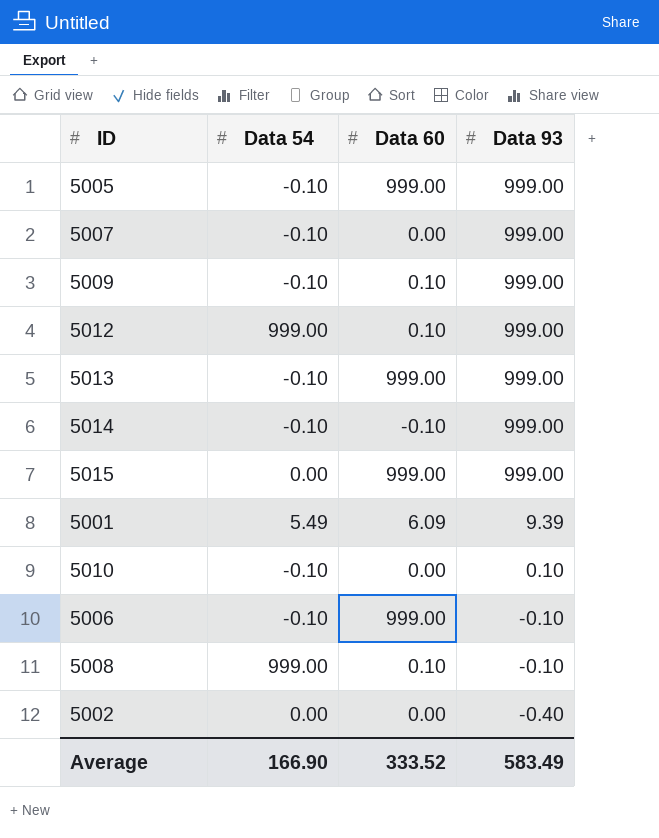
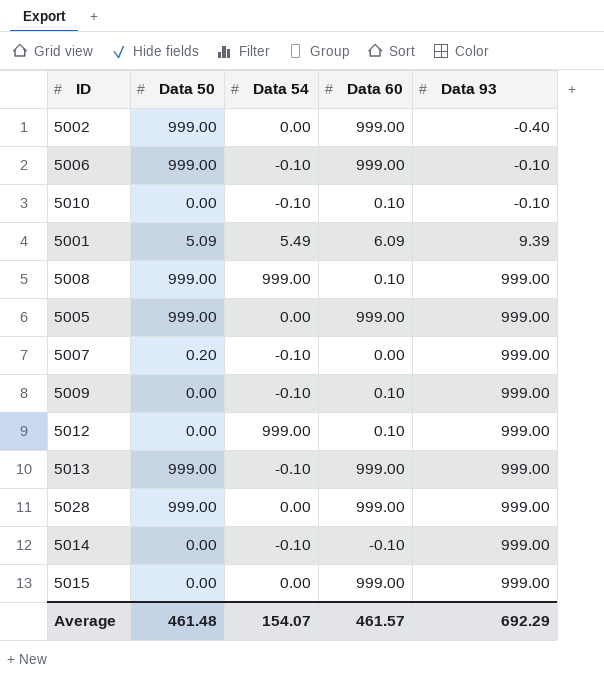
row order: Data 93 descending -> Data 93 ascending
column Data 50 | position: none -> 2
5002 | Data 60: 0.00 -> 999.00
5010 | Data 60: 0.00 -> 0.10
5010 | Data 93: 0.10 -> -0.10
5008 | Data 93: -0.10 -> 999.00
5005 | Data 54: -0.10 -> 0.00
row 5028: none -> 999.00 | 0.00 | 999.00 | 999.00
Average | Data 54: 166.90 -> 154.07
Average | Data 60: 333.52 -> 461.57
Average | Data 93: 583.49 -> 692.29

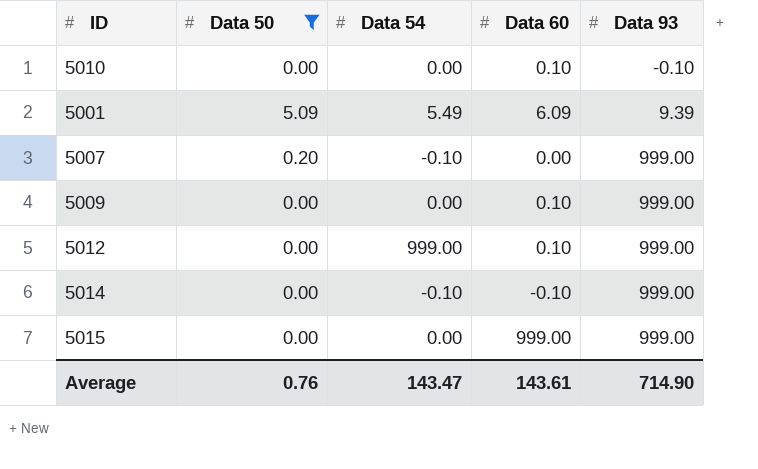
filter: none -> Data 50 != 999.00
5010 | Data 54: -0.10 -> 0.00
5009 | Data 54: -0.10 -> 0.00
Average | Data 50: 461.48 -> 0.76
Average | Data 54: 154.07 -> 143.47
Average | Data 60: 461.57 -> 143.61
Average | Data 93: 692.29 -> 714.90

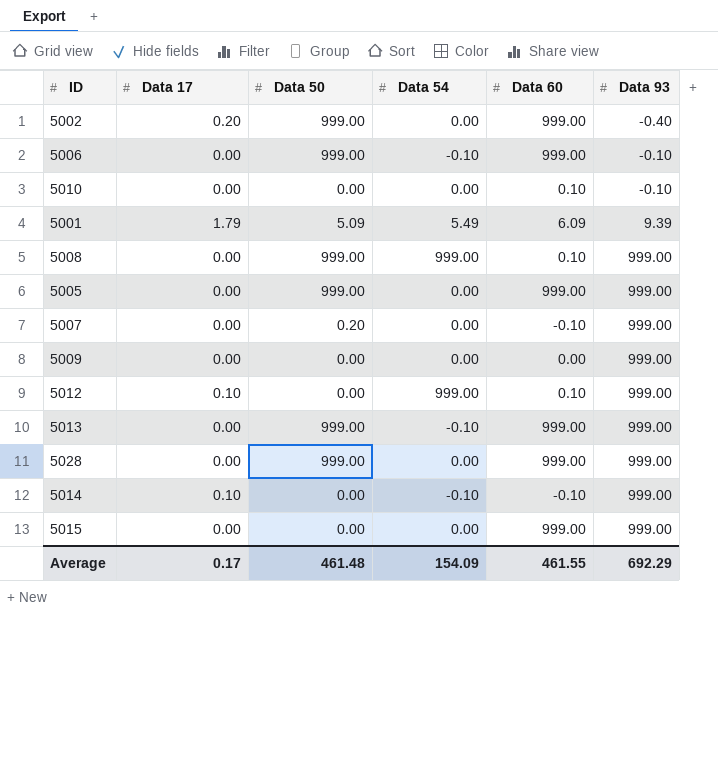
filter: Data 50 != 999.00 -> none
column Data 17 | position: none -> 2
5007 | Data 54: -0.10 -> 0.00
5007 | Data 60: 0.00 -> -0.10
5009 | Data 60: 0.10 -> 0.00
Average | Data 50: 0.76 -> 461.48
Average | Data 54: 143.47 -> 154.09
Average | Data 60: 143.61 -> 461.55
Average | Data 93: 714.90 -> 692.29

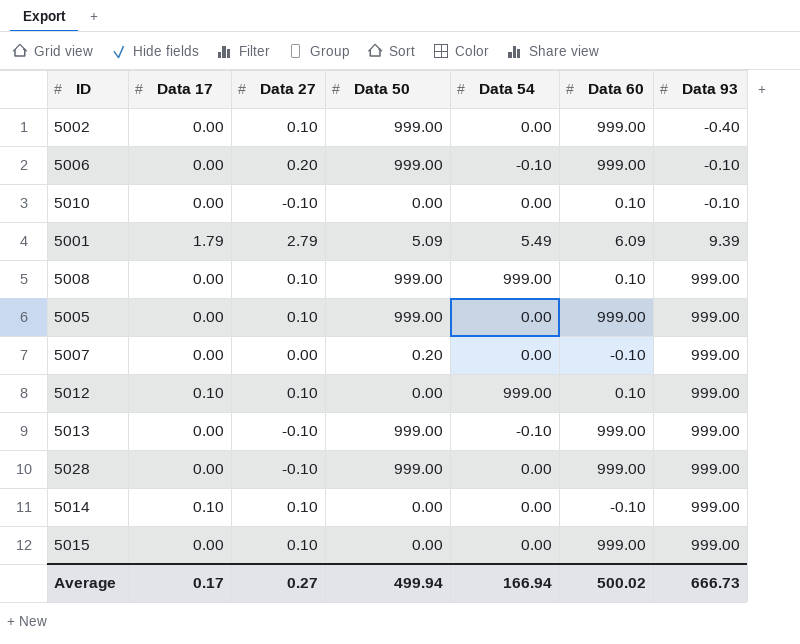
column Data 27 | position: none -> 3
row 5009: 0.00 | 0.00 | 0.00 | 0.00 | 999.00 -> none
5002 | Data 17: 0.20 -> 0.00
5014 | Data 54: -0.10 -> 0.00
Average | Data 50: 461.48 -> 499.94
Average | Data 54: 154.09 -> 166.94
Average | Data 60: 461.55 -> 500.02
Average | Data 93: 692.29 -> 666.73

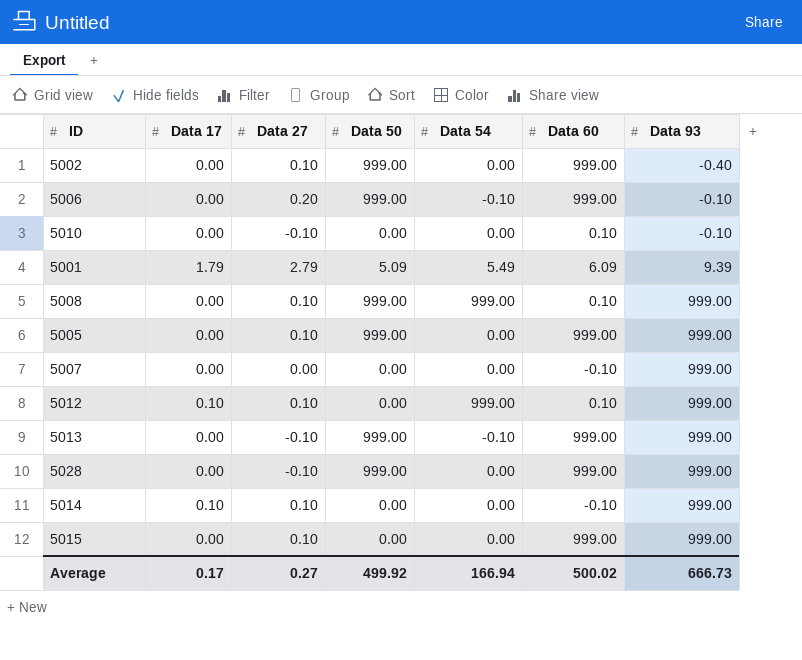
5007 | Data 50: 0.20 -> 0.00
Average | Data 50: 499.94 -> 499.92

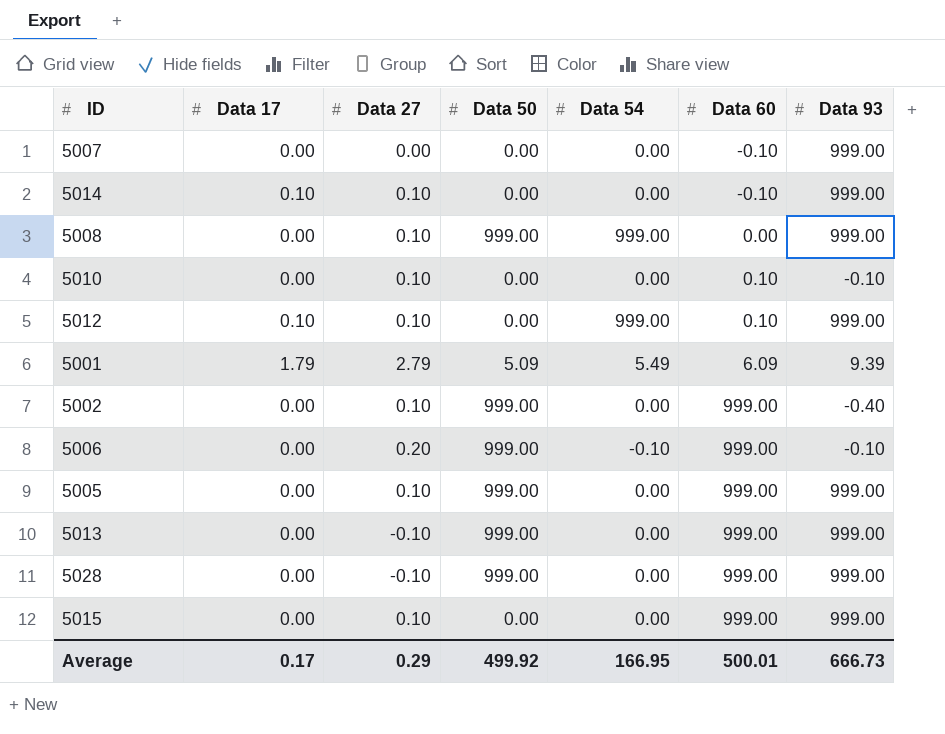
row order: Data 93 ascending -> Data 60 ascending
5008 | Data 60: 0.10 -> 0.00
5010 | Data 27: -0.10 -> 0.10
5013 | Data 54: -0.10 -> 0.00
Average | Data 27: 0.27 -> 0.29
Average | Data 54: 166.94 -> 166.95
Average | Data 60: 500.02 -> 500.01

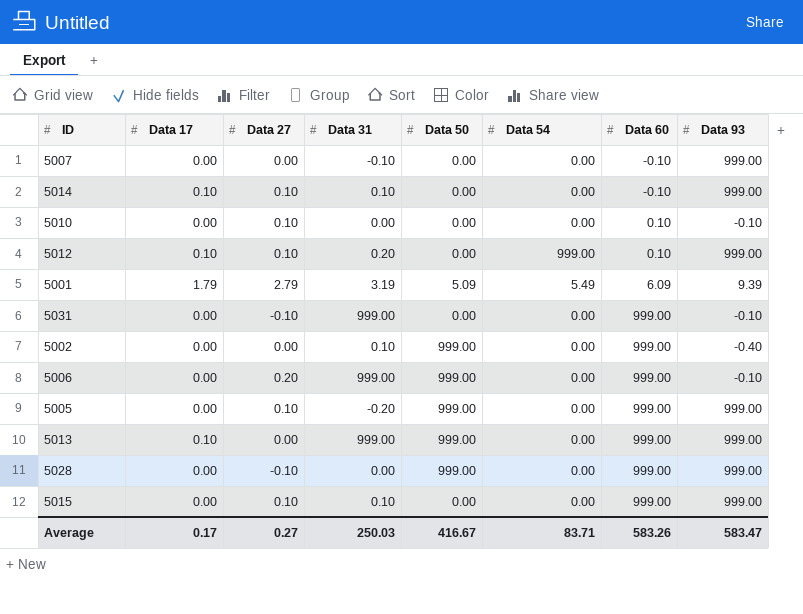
column Data 31 | position: none -> 4
row 5008: 0.00 | 0.10 | 999.00 | 999.00 | 0.00 | 999.00 -> none
row 5031: none -> 0.00 | -0.10 | 999.00 | 0.00 | 0.00 | 999.00 | -0.10
5002 | Data 27: 0.10 -> 0.00
5006 | Data 54: -0.10 -> 0.00
5013 | Data 17: 0.00 -> 0.10
5013 | Data 27: -0.10 -> 0.00
Average | Data 27: 0.29 -> 0.27
Average | Data 50: 499.92 -> 416.67
Average | Data 54: 166.95 -> 83.71
Average | Data 60: 500.01 -> 583.26
Average | Data 93: 666.73 -> 583.47

